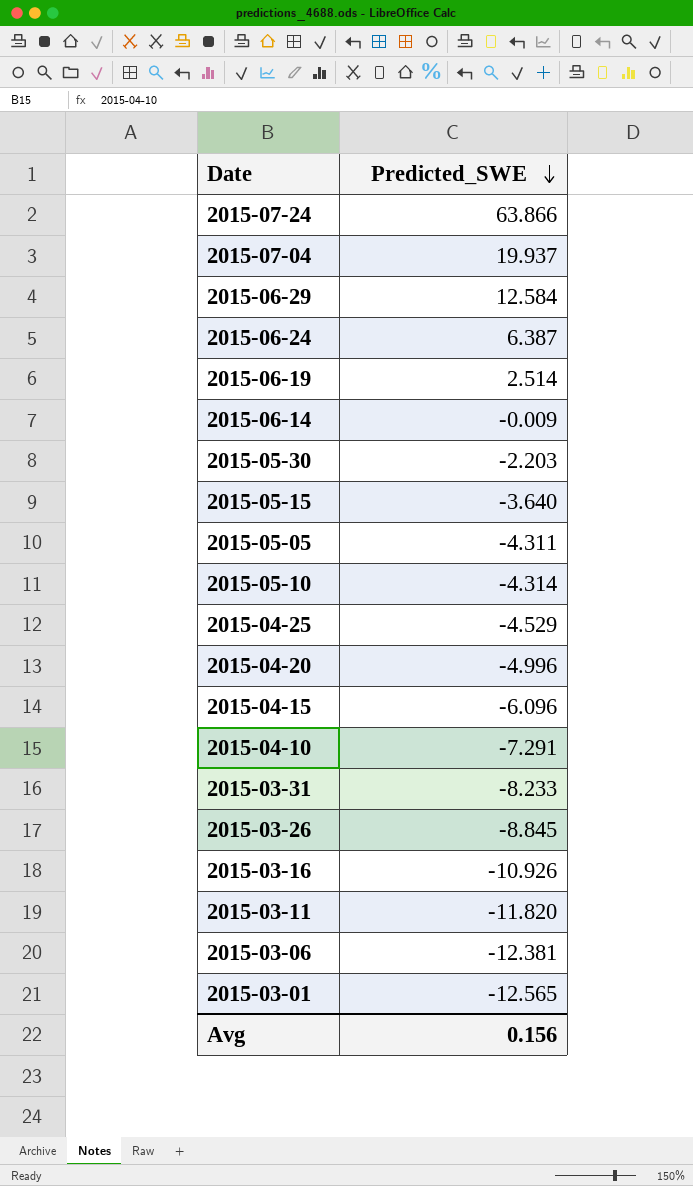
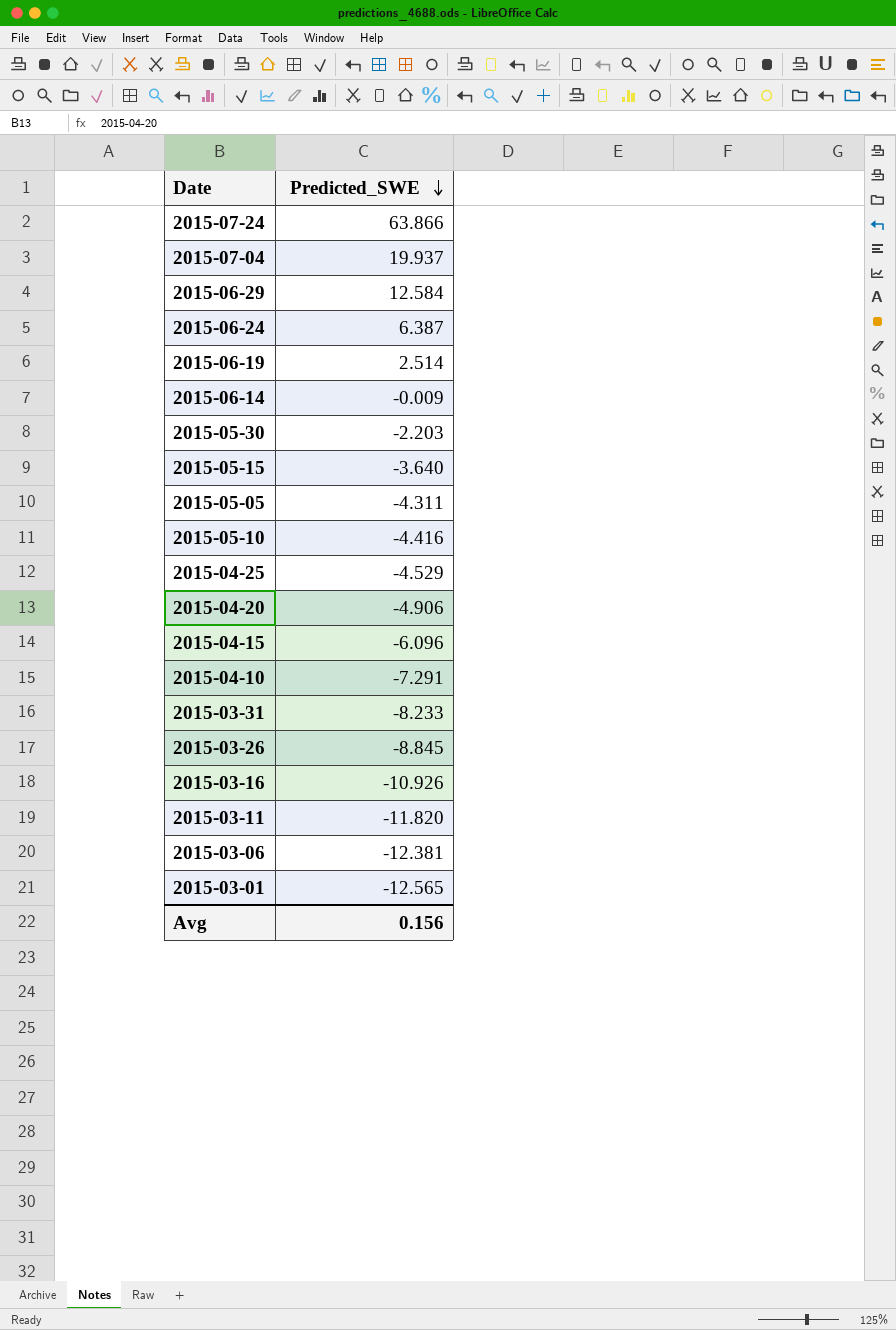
2015-05-10 | Predicted_SWE: -4.314 -> -4.416
2015-04-20 | Predicted_SWE: -4.996 -> -4.906

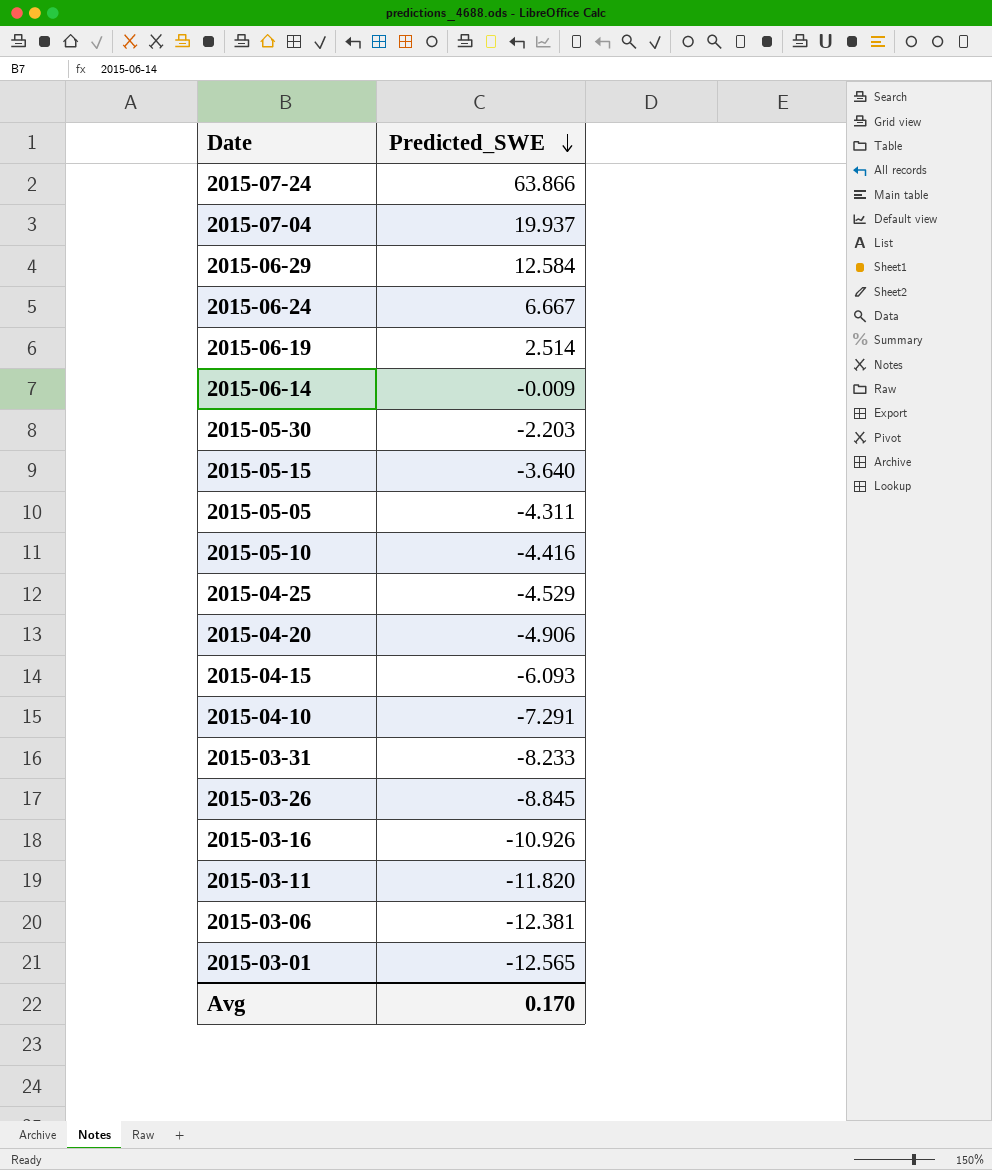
2015-06-24 | Predicted_SWE: 6.387 -> 6.667
2015-04-15 | Predicted_SWE: -6.096 -> -6.093
Avg | Predicted_SWE: 0.156 -> 0.170

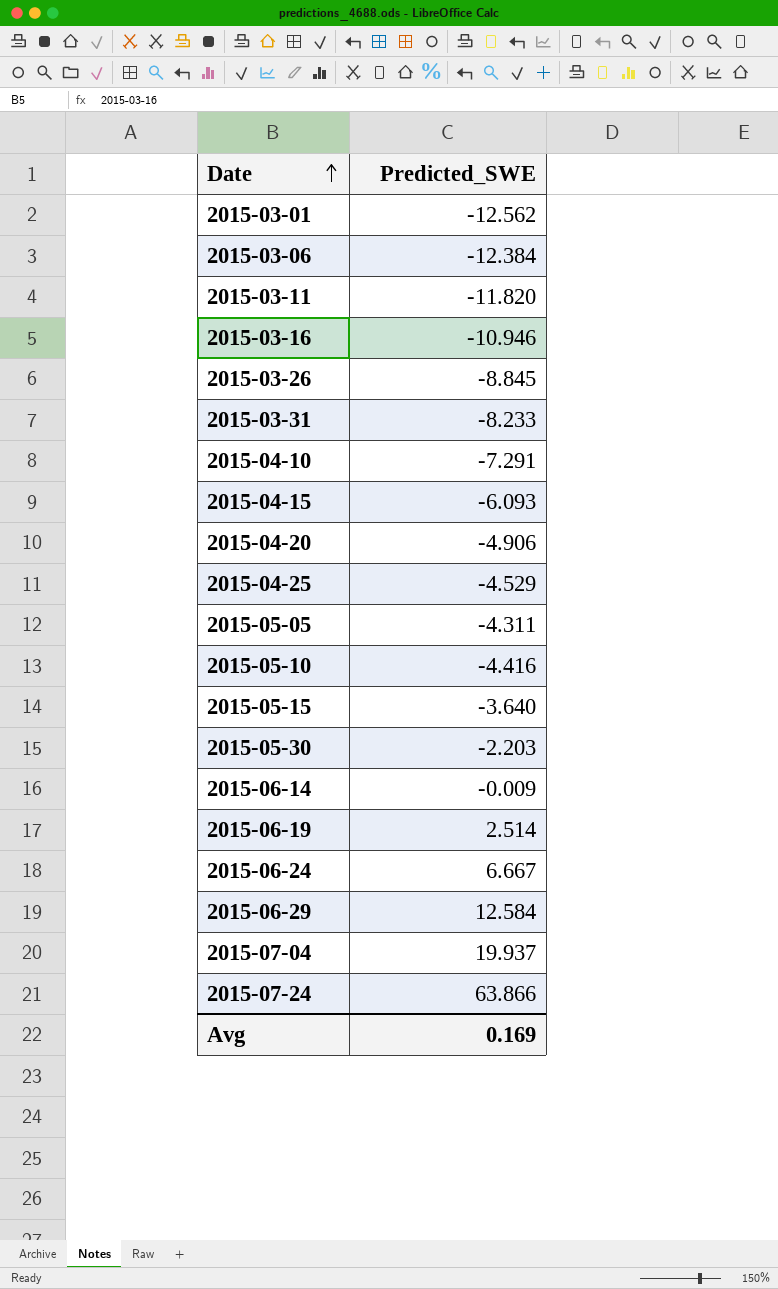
row order: Predicted_SWE descending -> Date ascending
2015-03-01 | Predicted_SWE: -12.565 -> -12.562
2015-03-06 | Predicted_SWE: -12.381 -> -12.384
2015-03-16 | Predicted_SWE: -10.926 -> -10.946
Avg | Predicted_SWE: 0.170 -> 0.169

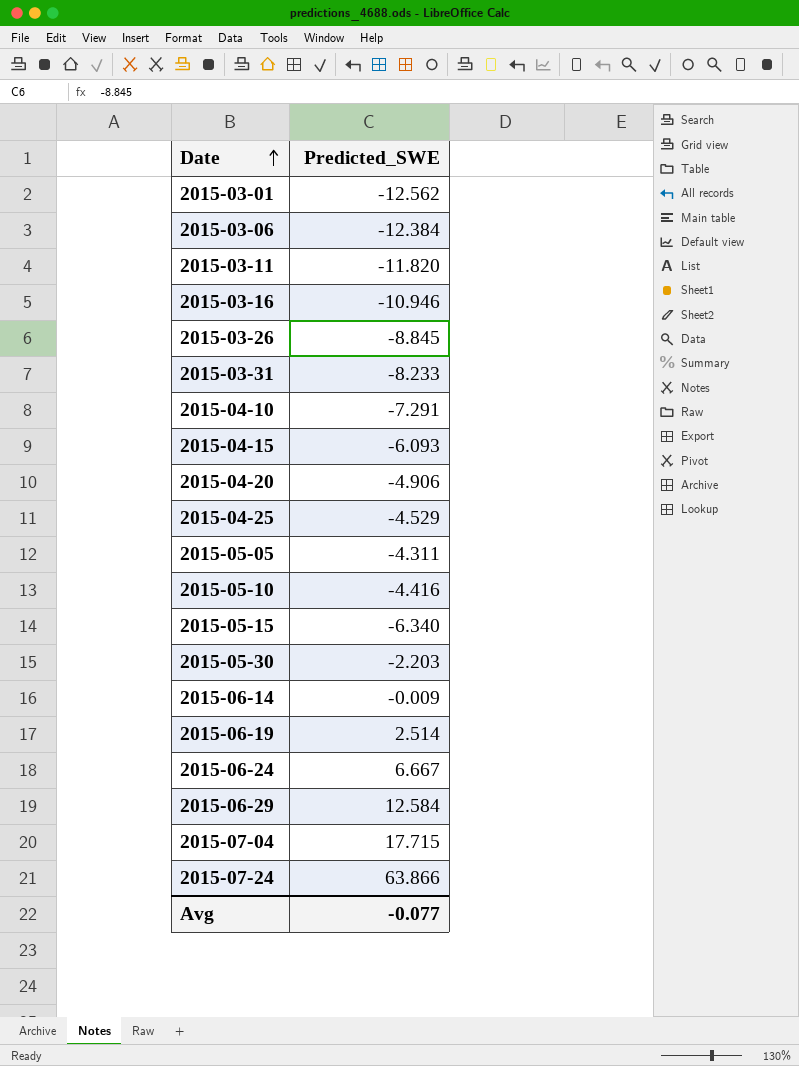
2015-05-15 | Predicted_SWE: -3.640 -> -6.340
2015-07-04 | Predicted_SWE: 19.937 -> 17.715
Avg | Predicted_SWE: 0.169 -> -0.077

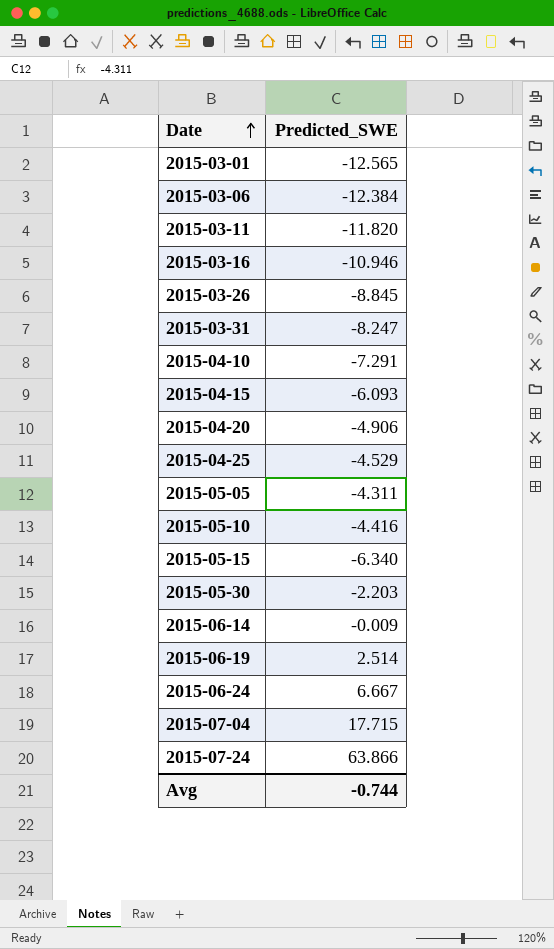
row 2015-06-29: 12.584 -> none
2015-03-01 | Predicted_SWE: -12.562 -> -12.565
2015-03-31 | Predicted_SWE: -8.233 -> -8.247
Avg | Predicted_SWE: -0.077 -> -0.744

